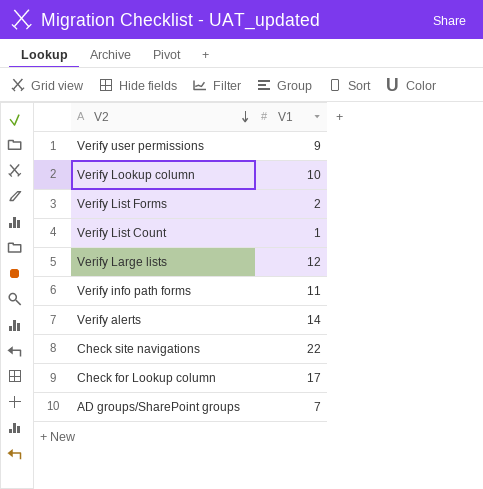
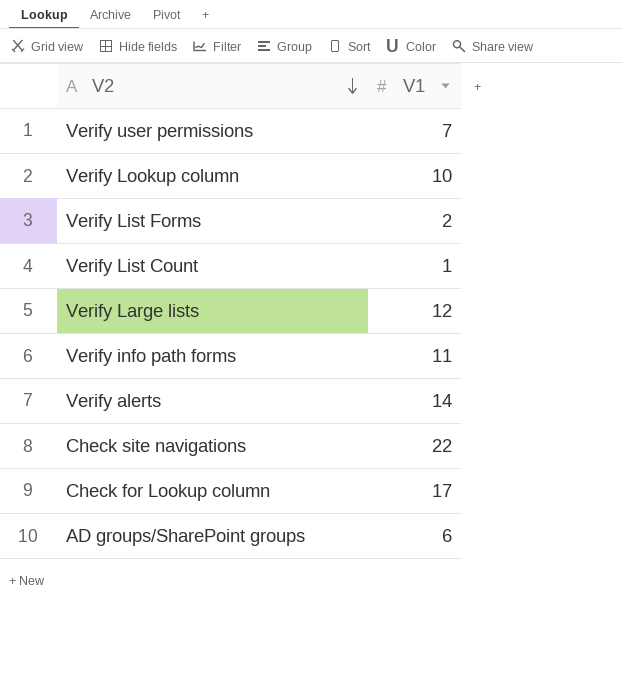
Verify user permissions | V1: 9 -> 7
AD groups/SharePoint groups | V1: 7 -> 6

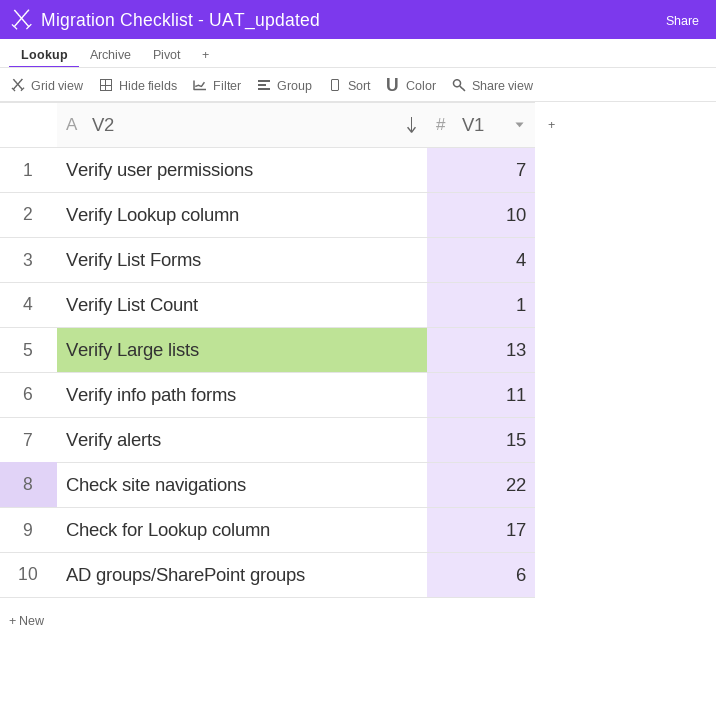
Verify List Forms | V1: 2 -> 4
Verify Large lists | V1: 12 -> 13
Verify alerts | V1: 14 -> 15

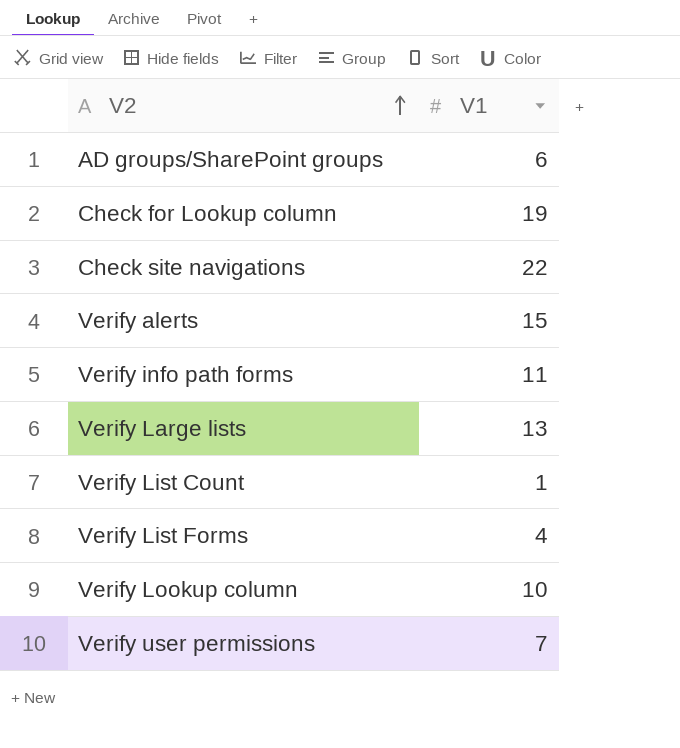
row order: V2 descending -> V2 ascending
Check for Lookup column | V1: 17 -> 19

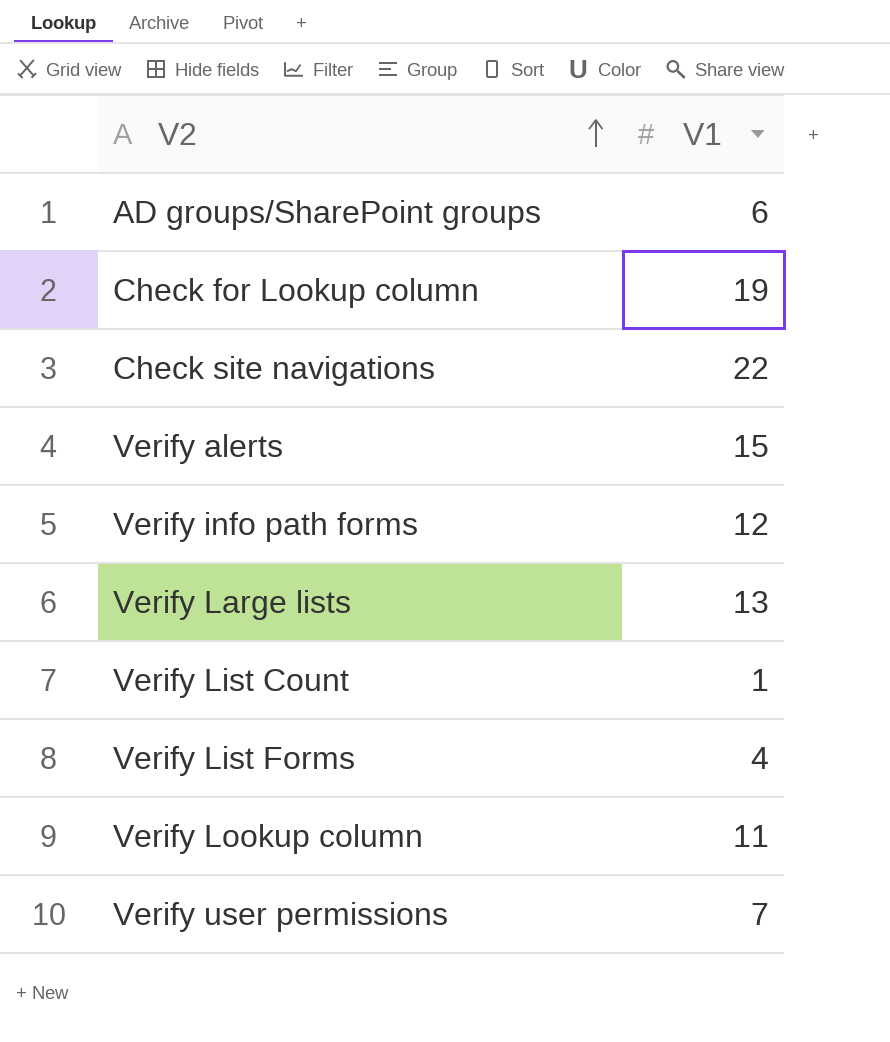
Verify info path forms | V1: 11 -> 12
Verify Lookup column | V1: 10 -> 11

